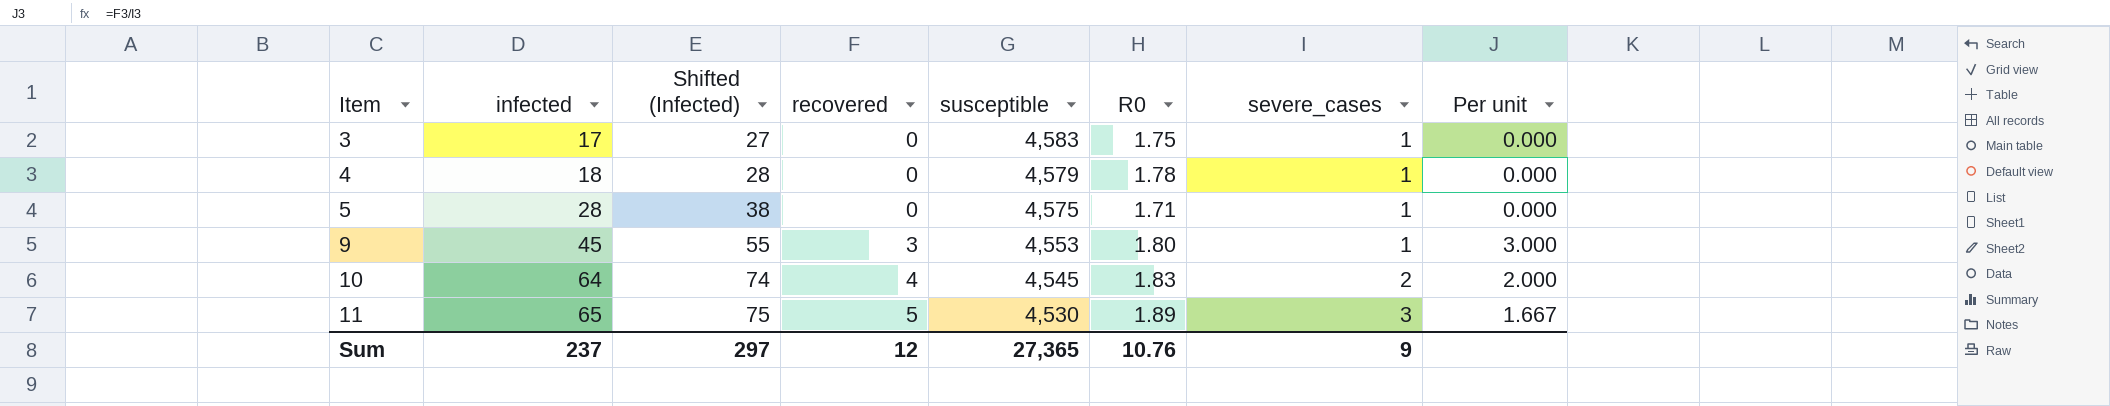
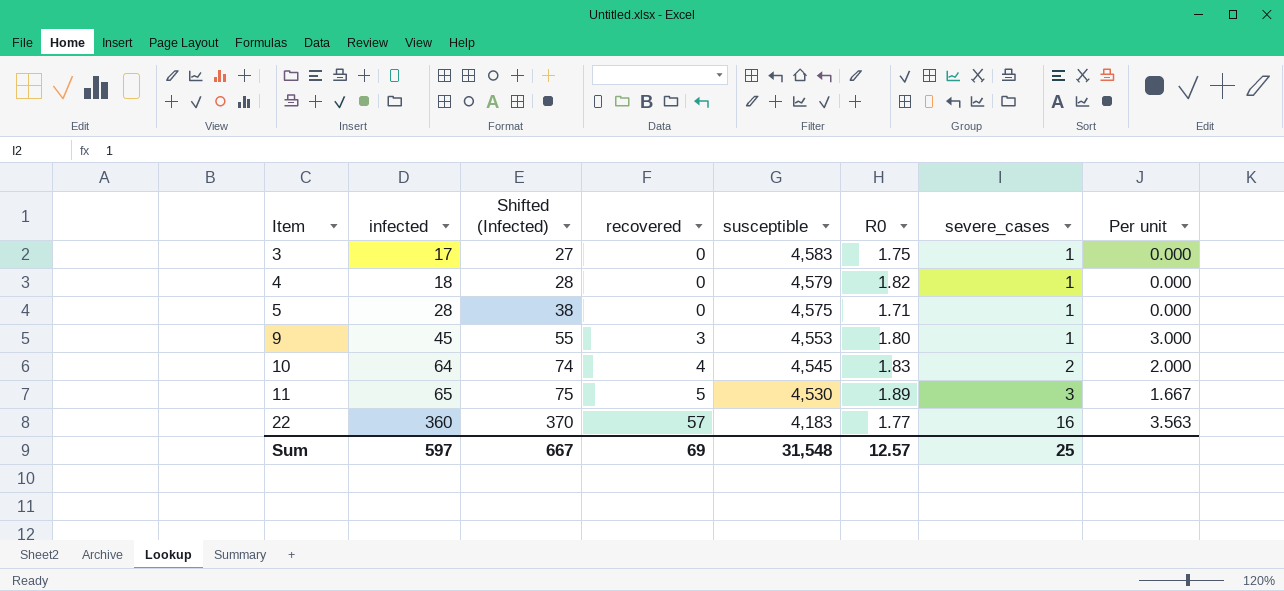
4 | R0: 1.78 -> 1.82
row 22: none -> 360 | 370 | 57 | 4,183 | 1.77 | 16 | 3.563
Sum | infected: 237 -> 597
Sum | Shifted (Infected): 297 -> 667
Sum | recovered: 12 -> 69
Sum | susceptible: 27,365 -> 31,548
Sum | R0: 10.76 -> 12.57
Sum | severe_cases: 9 -> 25

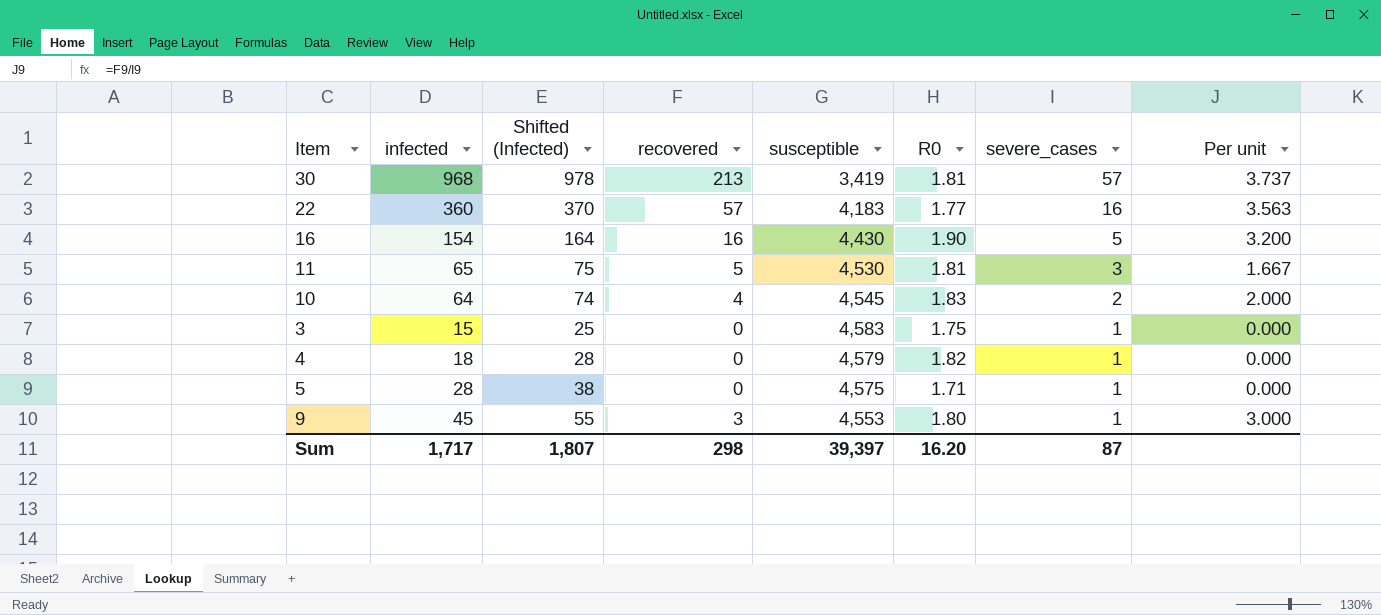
row order: Item ascending -> severe_cases descending
row 30: none -> 968 | 978 | 213 | 3,419 | 1.81 | 57 | 3.737
row 16: none -> 154 | 164 | 16 | 4,430 | 1.90 | 5 | 3.200
11 | R0: 1.89 -> 1.81
3 | infected: 17 -> 15
3 | Shifted (Infected): 27 -> 25
Sum | infected: 597 -> 1,717
Sum | Shifted (Infected): 667 -> 1,807
Sum | recovered: 69 -> 298
Sum | susceptible: 31,548 -> 39,397
Sum | R0: 12.57 -> 16.20
Sum | severe_cases: 25 -> 87

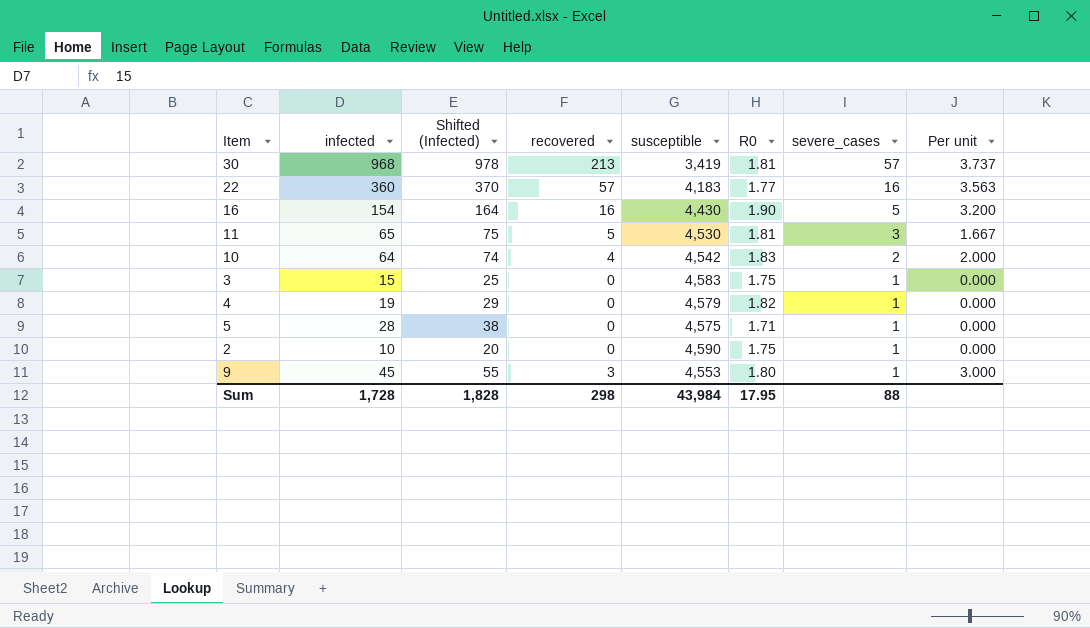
10 | susceptible: 4,545 -> 4,542
4 | infected: 18 -> 19
4 | Shifted (Infected): 28 -> 29
row 2: none -> 10 | 20 | 0 | 4,590 | 1.75 | 1 | 0.000
Sum | infected: 1,717 -> 1,728
Sum | Shifted (Infected): 1,807 -> 1,828
Sum | susceptible: 39,397 -> 43,984
Sum | R0: 16.20 -> 17.95
Sum | severe_cases: 87 -> 88

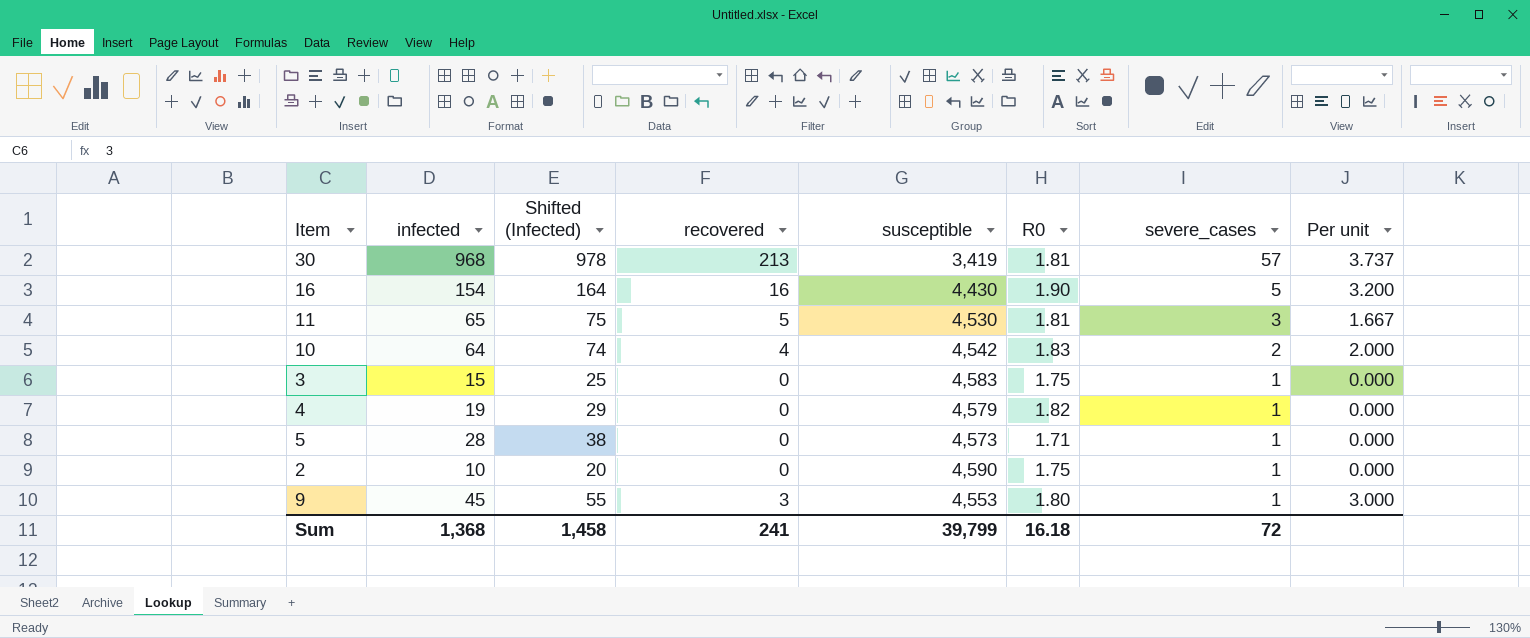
row 22: 360 | 370 | 57 | 4,183 | 1.77 | 16 | 3.563 -> none
5 | susceptible: 4,575 -> 4,573
Sum | infected: 1,728 -> 1,368
Sum | Shifted (Infected): 1,828 -> 1,458
Sum | recovered: 298 -> 241
Sum | susceptible: 43,984 -> 39,799
Sum | R0: 17.95 -> 16.18
Sum | severe_cases: 88 -> 72

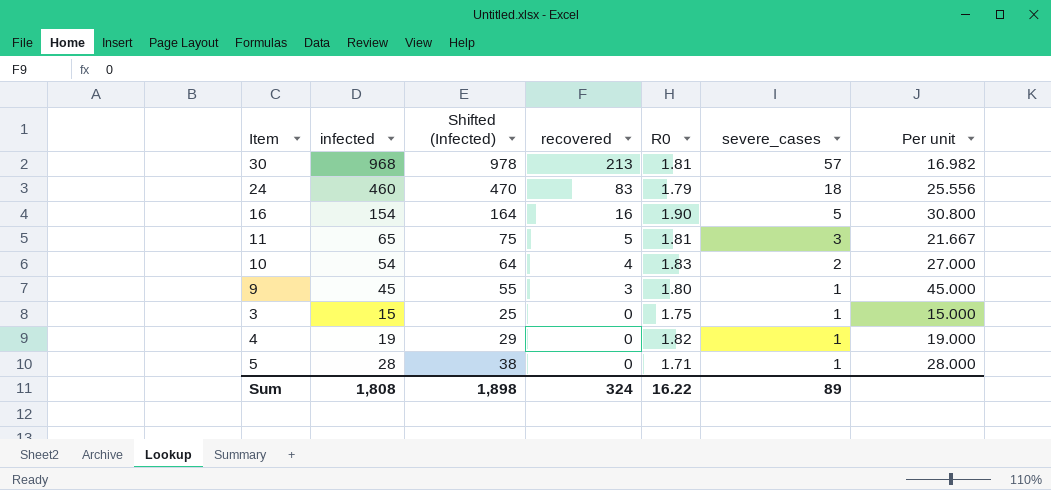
row order: severe_cases descending -> recovered descending
column susceptible | position: 5 -> none
column Per unit | formula: [recovered] / [severe_cases] -> [infected] / [severe_cases]
row 2: 10 | 20 | 0 | 4,590 | 1.75 | 1 | 0.000 -> none
row 24: none -> 460 | 470 | 83 | 1.79 | 18 | 25.556
10 | infected: 64 -> 54
10 | Shifted (Infected): 74 -> 64
Sum | infected: 1,368 -> 1,808
Sum | Shifted (Infected): 1,458 -> 1,898
Sum | recovered: 241 -> 324
Sum | R0: 16.18 -> 16.22
Sum | severe_cases: 72 -> 89

